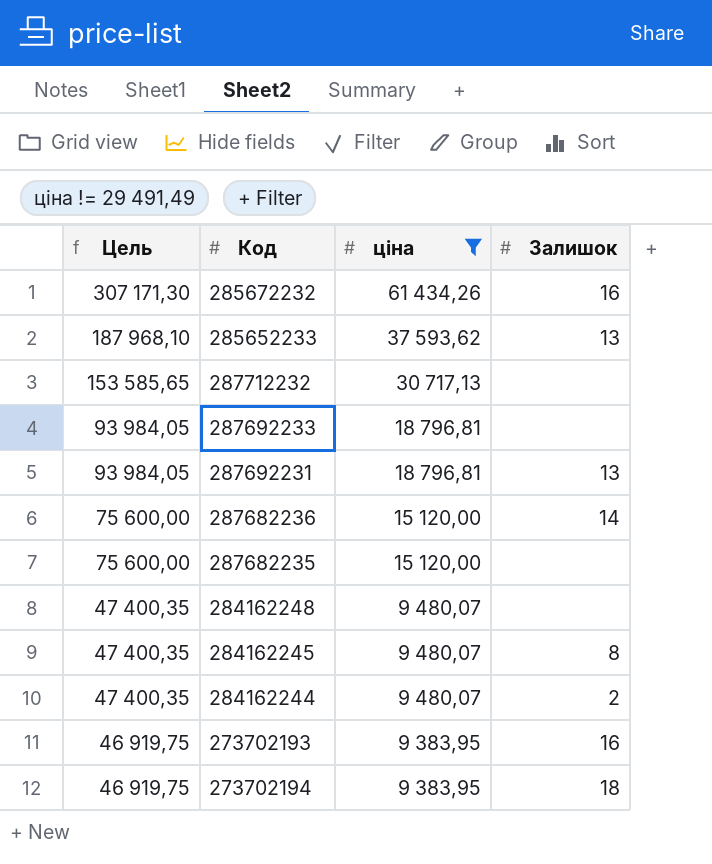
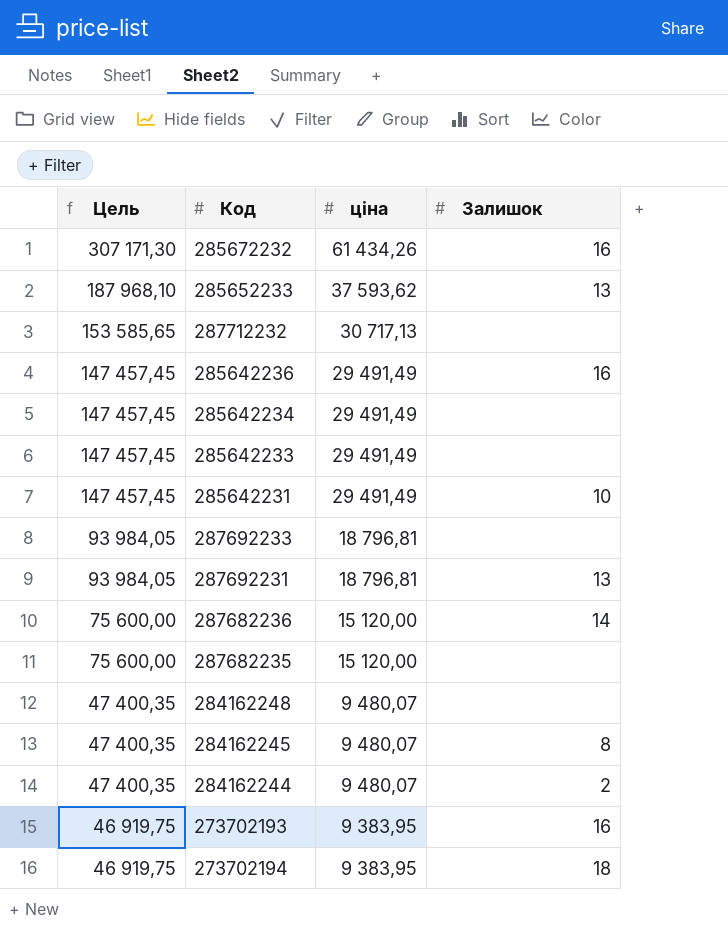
filter: ціна != 29 491,49 -> none

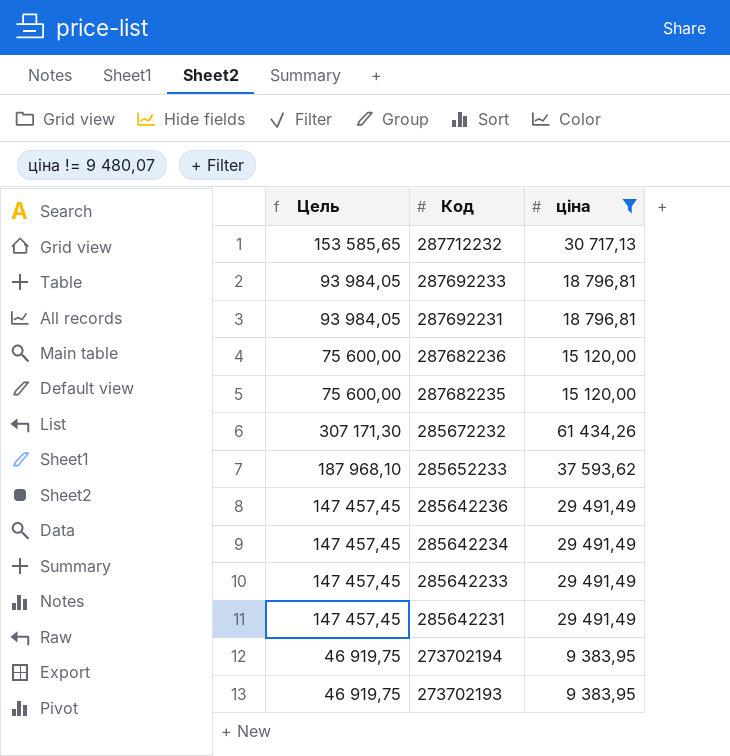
filter: none -> ціна != 9 480,07
row order: Цель descending -> Код descending
column Залишок | position: 4 -> none

